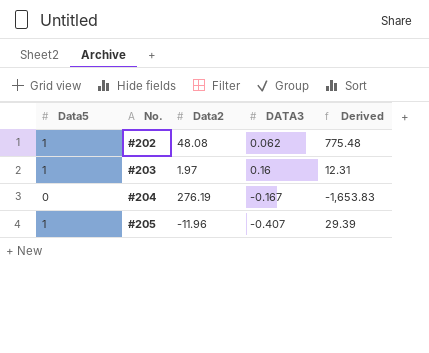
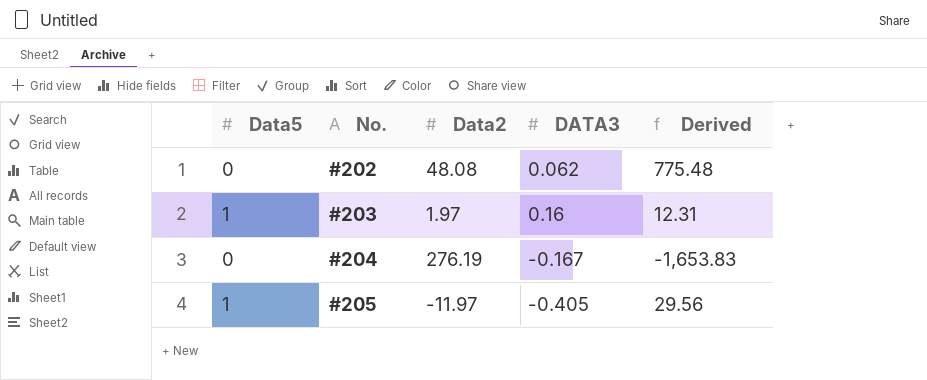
#202 | Data5: 1 -> 0
#205 | Data2: -11.96 -> -11.97
#205 | DATA3: -0.407 -> -0.405
#205 | Derived: 29.39 -> 29.56

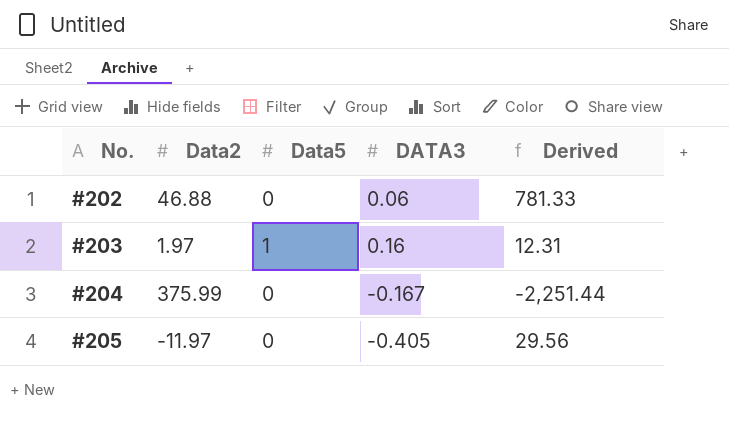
column Data5 | position: 1 -> 3
#202 | Data2: 48.08 -> 46.88
#202 | DATA3: 0.062 -> 0.06
#202 | Derived: 775.48 -> 781.33
#204 | Data2: 276.19 -> 375.99
#204 | Derived: -1,653.83 -> -2,251.44
#205 | Data5: 1 -> 0

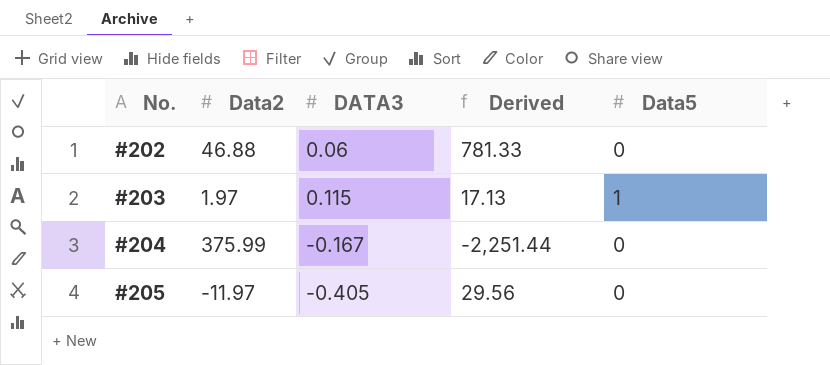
column Data5 | position: 3 -> 5
#203 | DATA3: 0.16 -> 0.115
#203 | Derived: 12.31 -> 17.13

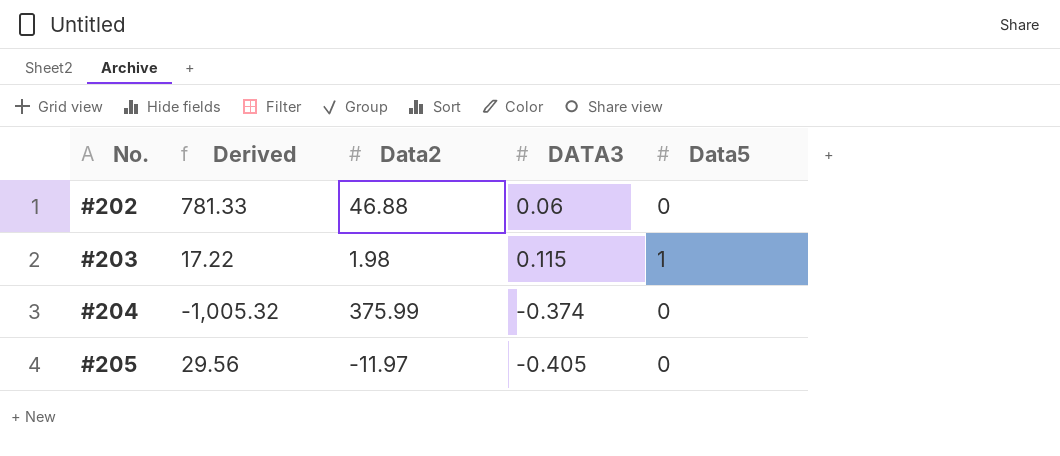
column Derived | position: 4 -> 2
#203 | Derived: 17.13 -> 17.22
#203 | Data2: 1.97 -> 1.98
#204 | Derived: -2,251.44 -> -1,005.32
#204 | DATA3: -0.167 -> -0.374

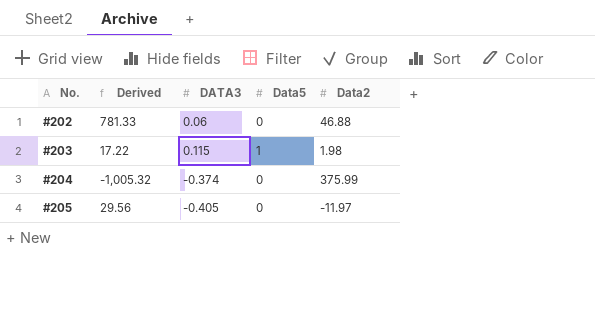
column Data2 | position: 3 -> 5

